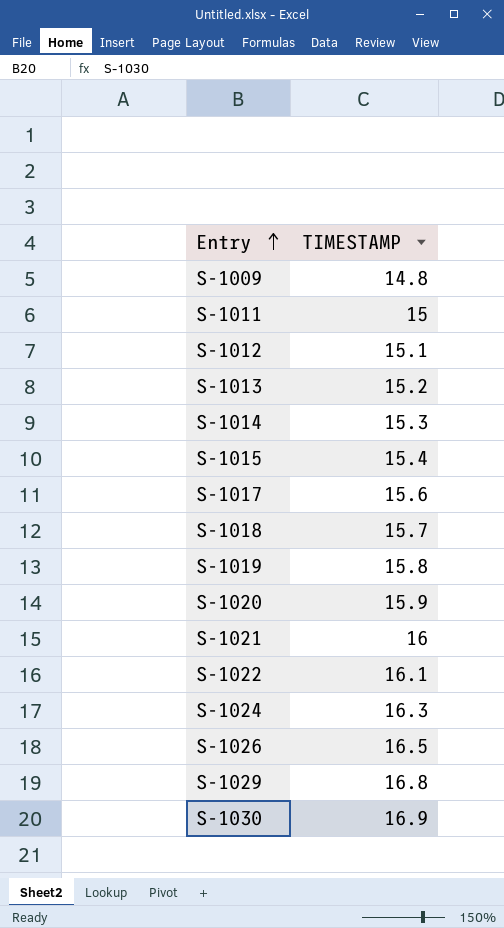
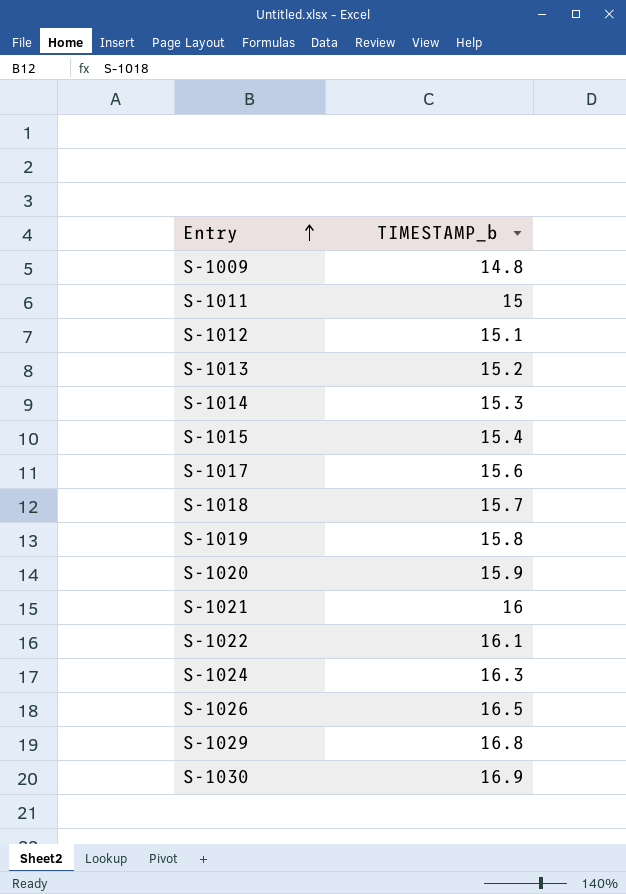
column name: TIMESTAMP -> TIMESTAMP_b

